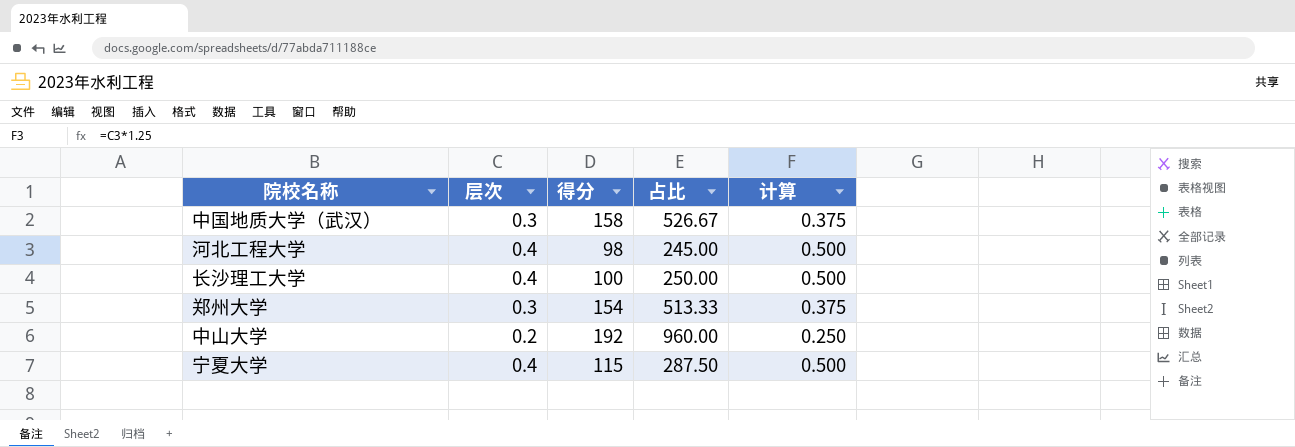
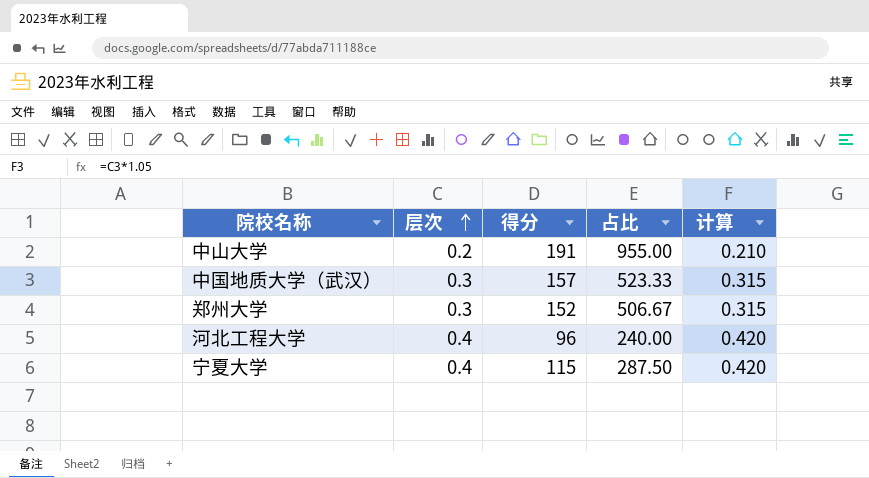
row order: none -> 层次 ascending
column 计算 | formula: [层次] * 1.25 -> [层次] * 1.05
row 长沙理工大学: 0.4 | 100 | 250.00 | 0.500 -> none
中山大学 | 得分: 192 -> 191
中山大学 | 占比: 960.00 -> 955.00
中国地质大学（武汉） | 得分: 158 -> 157
中国地质大学（武汉） | 占比: 526.67 -> 523.33
郑州大学 | 得分: 154 -> 152
郑州大学 | 占比: 513.33 -> 506.67
河北工程大学 | 得分: 98 -> 96
河北工程大学 | 占比: 245.00 -> 240.00

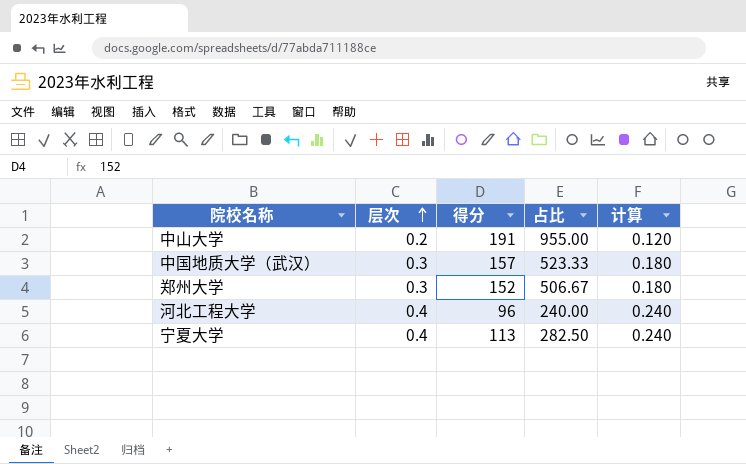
column 计算 | formula: [层次] * 1.05 -> [层次] * 0.6
宁夏大学 | 得分: 115 -> 113
宁夏大学 | 占比: 287.50 -> 282.50

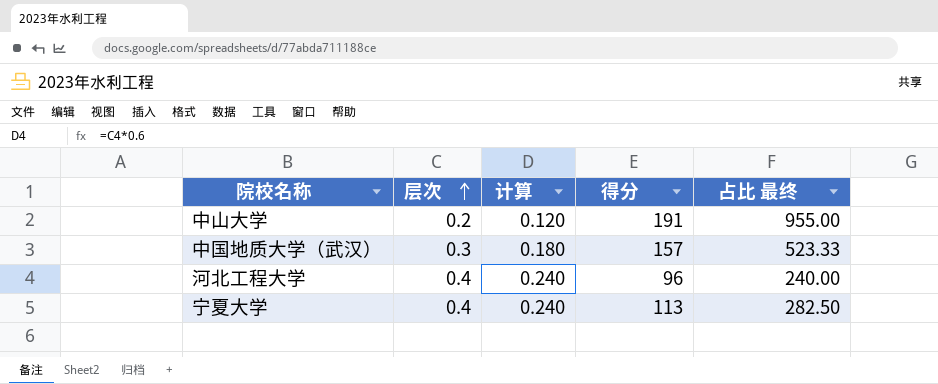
column 计算 | position: 5 -> 3
column name: 占比 -> 占比 最终
row 郑州大学: 0.3 | 152 | 506.67 | 0.180 -> none

